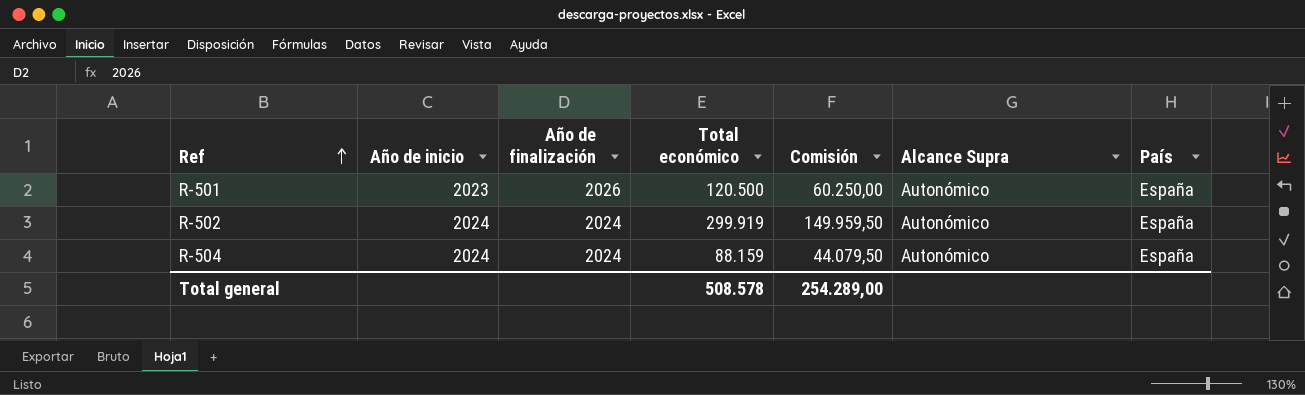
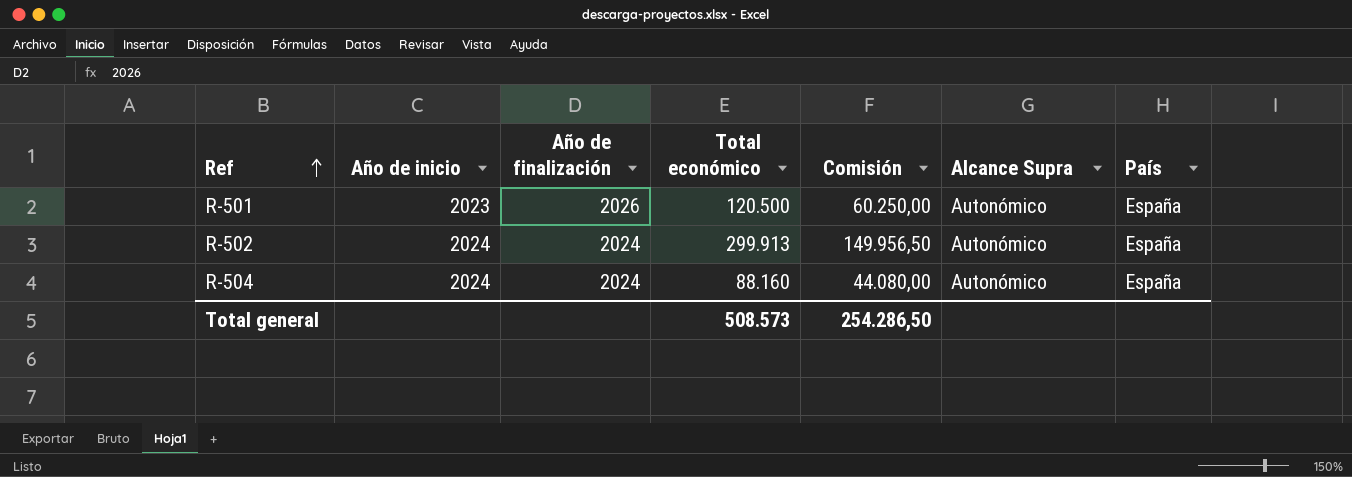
R-502 | Total económico: 299.919 -> 299.913
R-502 | Comisión: 149.959,50 -> 149.956,50
R-504 | Total económico: 88.159 -> 88.160
R-504 | Comisión: 44.079,50 -> 44.080,00
Total general | Total económico: 508.578 -> 508.573
Total general | Comisión: 254.289,00 -> 254.286,50

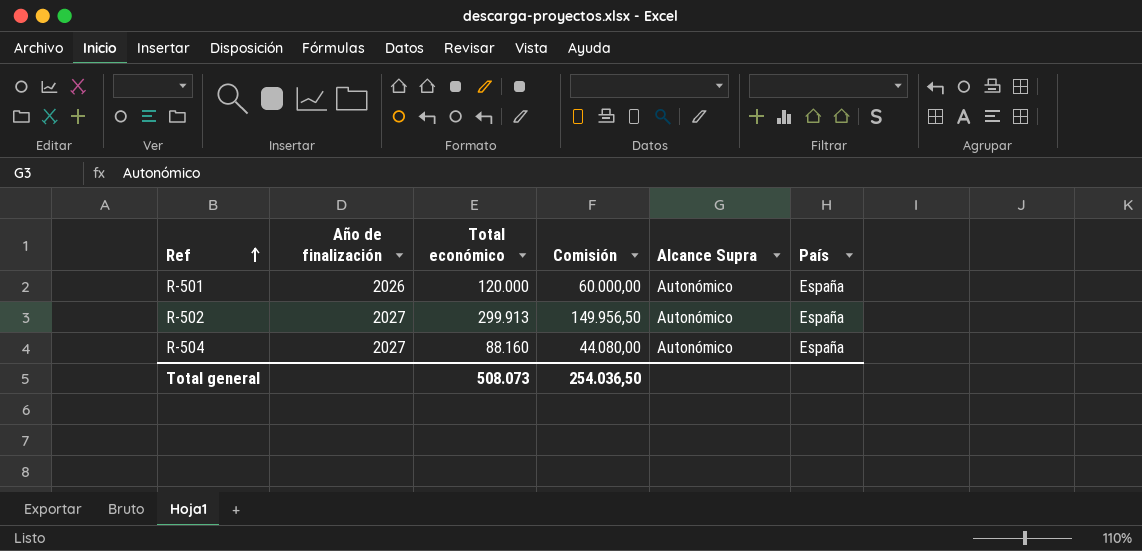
column Año de inicio | position: 2 -> none
R-501 | Total económico: 120.500 -> 120.000
R-501 | Comisión: 60.250,00 -> 60.000,00
R-502 | Año de finalización: 2024 -> 2027
R-504 | Año de finalización: 2024 -> 2027
Total general | Total económico: 508.573 -> 508.073
Total general | Comisión: 254.286,50 -> 254.036,50

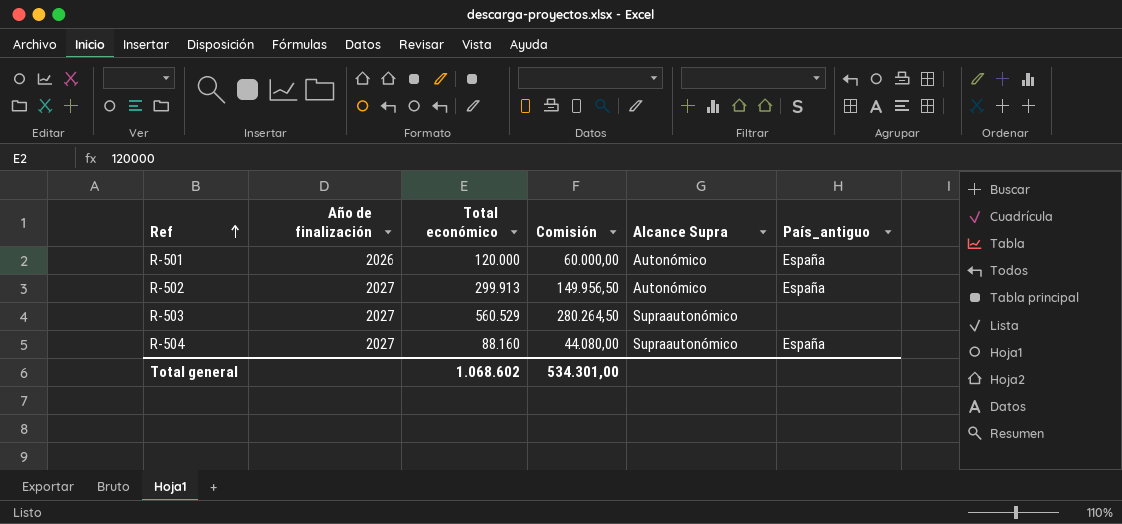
column name: País -> País_antiguo
row R-503: none -> 2027 | 560.529 | 280.264,50 | Supraautonómico | none
R-504 | Alcance Supra: Autonómico -> Supraautonómico
Total general | Total económico: 508.073 -> 1.068.602
Total general | Comisión: 254.036,50 -> 534.301,00

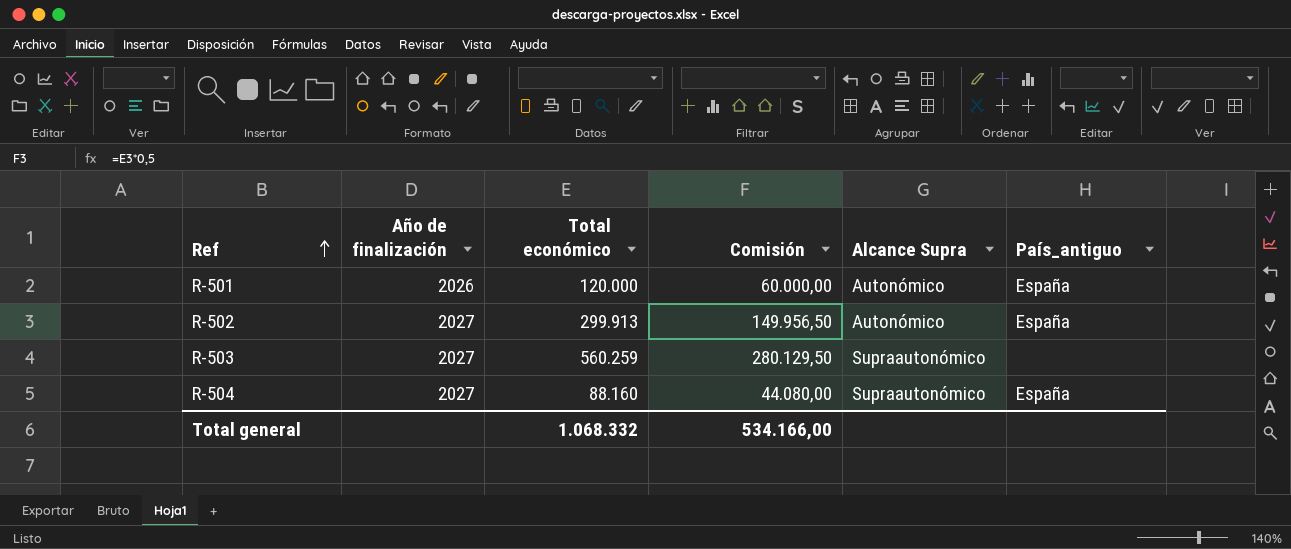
R-503 | Total económico: 560.529 -> 560.259
R-503 | Comisión: 280.264,50 -> 280.129,50
Total general | Total económico: 1.068.602 -> 1.068.332
Total general | Comisión: 534.301,00 -> 534.166,00

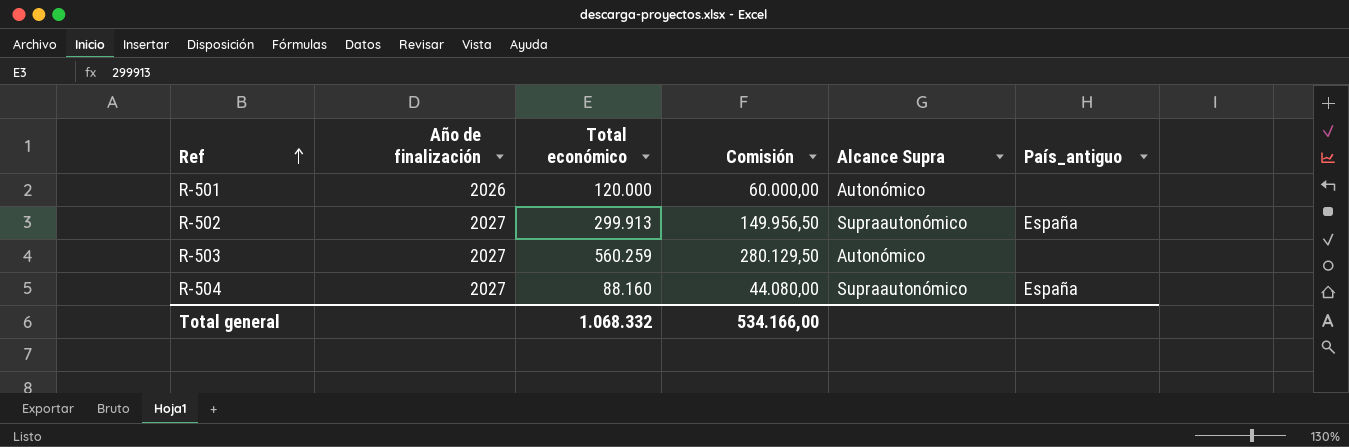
R-501 | País_antiguo: España -> none
R-502 | Alcance Supra: Autonómico -> Supraautonómico
R-503 | Alcance Supra: Supraautonómico -> Autonómico

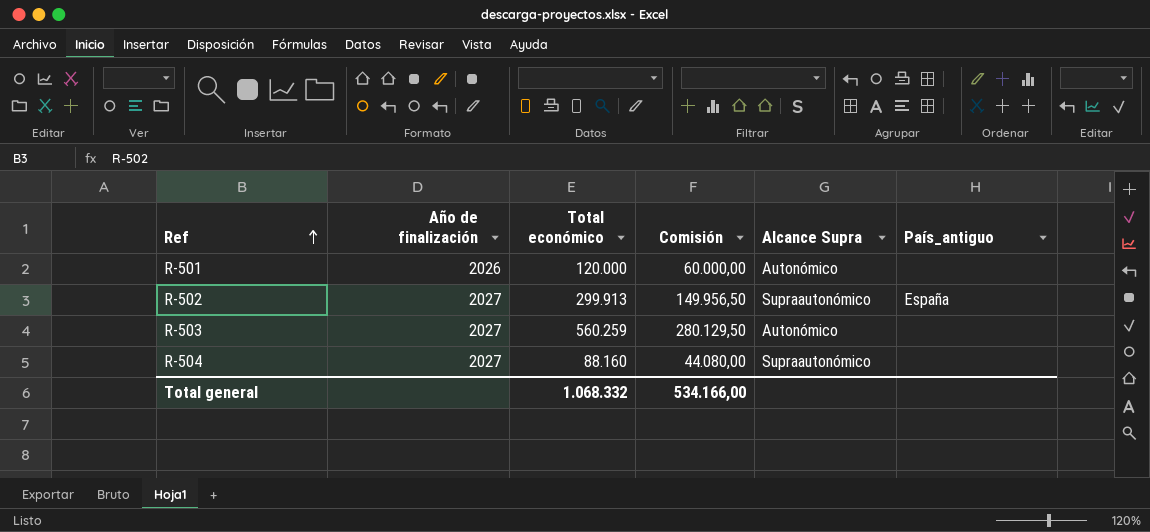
R-504 | País_antiguo: España -> none

